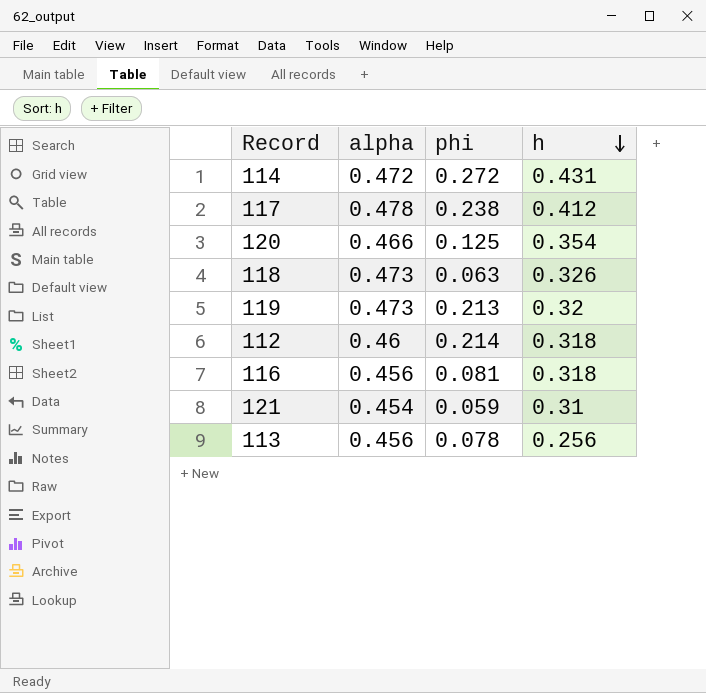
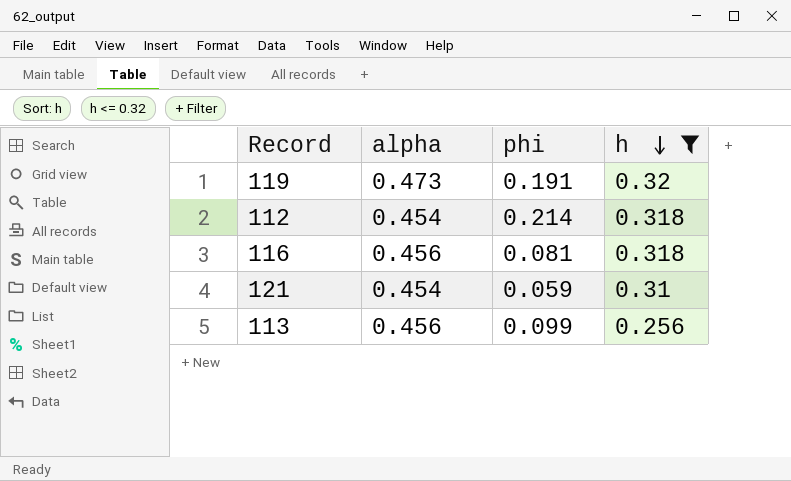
filter: none -> h <= 0.32
119 | phi: 0.213 -> 0.191
112 | alpha: 0.46 -> 0.454
113 | phi: 0.078 -> 0.099

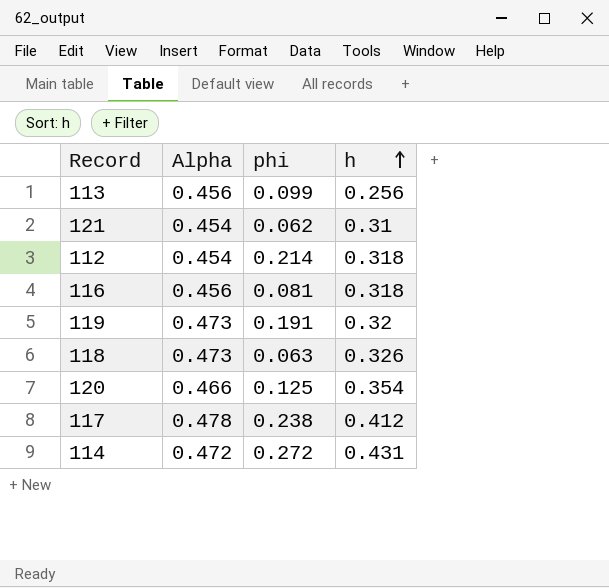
filter: h <= 0.32 -> none
row order: h descending -> h ascending
column name: alpha -> Alpha
121 | phi: 0.059 -> 0.062

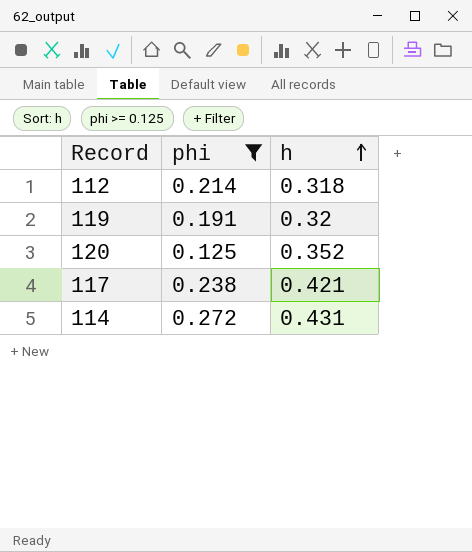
filter: none -> phi >= 0.125
column Alpha | position: 2 -> none
120 | h: 0.354 -> 0.352
117 | h: 0.412 -> 0.421

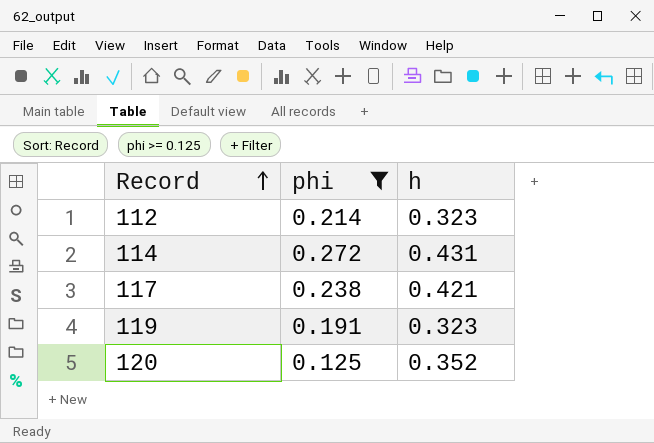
row order: h ascending -> Record ascending
112 | h: 0.318 -> 0.323
119 | h: 0.32 -> 0.323

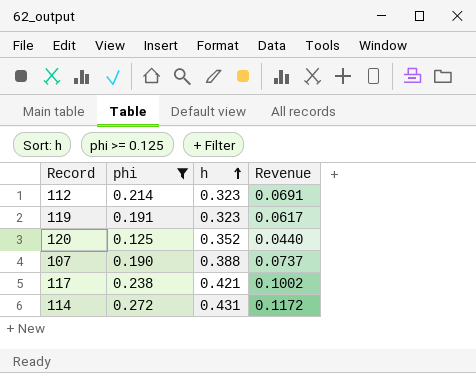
row order: Record ascending -> h ascending
column Revenue | formula: none -> [phi] * [h]
row 107: none -> 0.190 | 0.388 | 0.0737

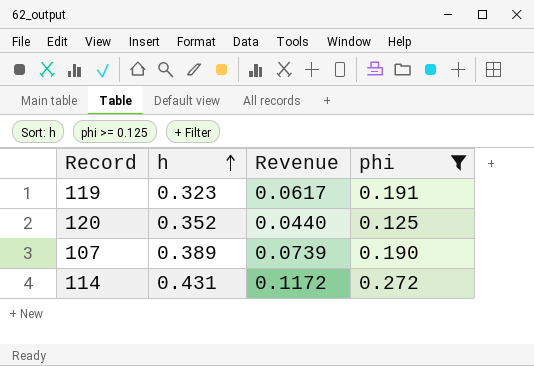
column phi | position: 2 -> 4
row 112: 0.214 | 0.323 | 0.0691 -> none
row 117: 0.238 | 0.421 | 0.1002 -> none
107 | h: 0.388 -> 0.389
107 | Revenue: 0.0737 -> 0.0739

